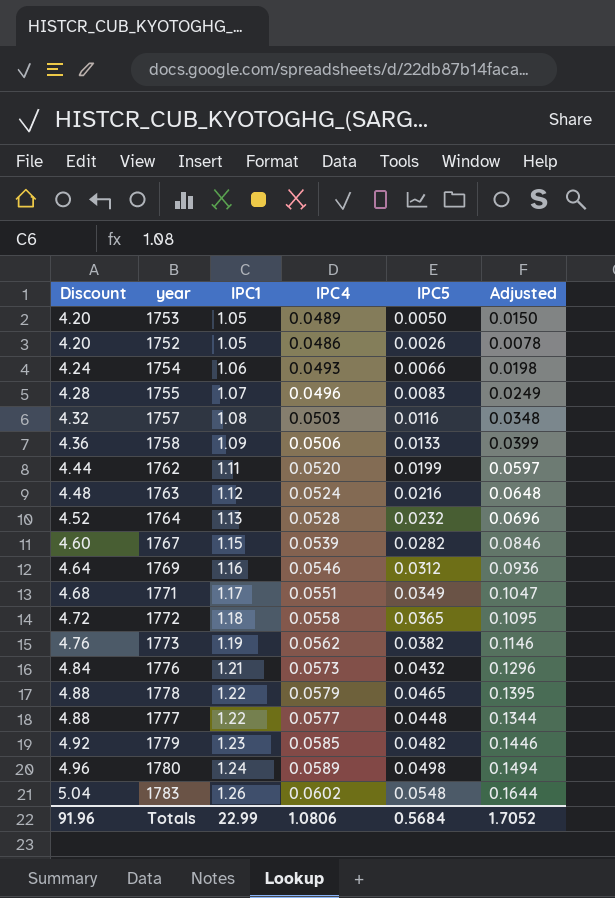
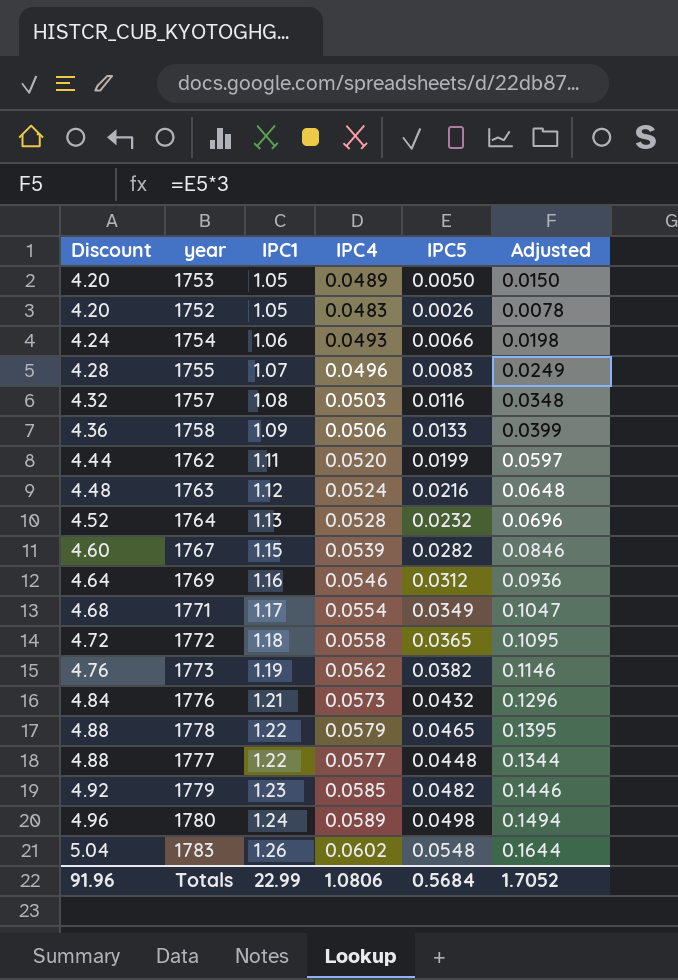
1752 | IPC4: 0.0486 -> 0.0483
1771 | IPC4: 0.0551 -> 0.0554

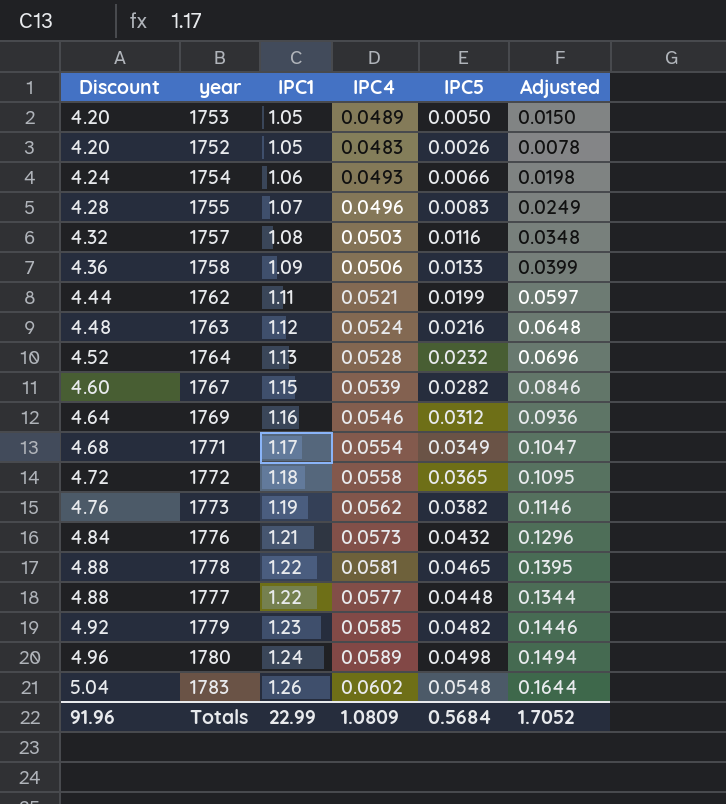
1762 | IPC4: 0.0520 -> 0.0521
1778 | IPC4: 0.0579 -> 0.0581
Totals | IPC4: 1.0806 -> 1.0809

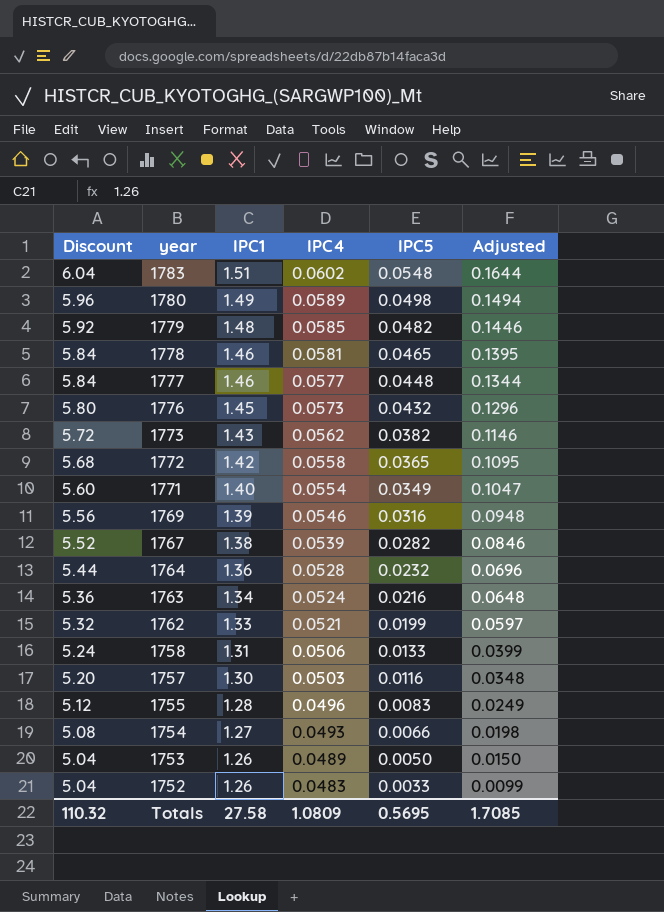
row order: Discount ascending -> Discount descending
1783 | Discount: 5.04 -> 6.04
1783 | IPC1: 1.26 -> 1.51
1780 | Discount: 4.96 -> 5.96
1780 | IPC1: 1.24 -> 1.49
1779 | Discount: 4.92 -> 5.92
1779 | IPC1: 1.23 -> 1.48
1778 | Discount: 4.88 -> 5.84
1778 | IPC1: 1.22 -> 1.46
1777 | Discount: 4.88 -> 5.84
1777 | IPC1: 1.22 -> 1.46
1776 | Discount: 4.84 -> 5.80
1776 | IPC1: 1.21 -> 1.45
1773 | Discount: 4.76 -> 5.72
1773 | IPC1: 1.19 -> 1.43
1772 | Discount: 4.72 -> 5.68
1772 | IPC1: 1.18 -> 1.42
1771 | Discount: 4.68 -> 5.60
1771 | IPC1: 1.17 -> 1.40
1769 | Discount: 4.64 -> 5.56
1769 | IPC1: 1.16 -> 1.39
1769 | IPC5: 0.0312 -> 0.0316
1769 | Adjusted: 0.0936 -> 0.0948
1767 | Discount: 4.60 -> 5.52
1767 | IPC1: 1.15 -> 1.38
1764 | Discount: 4.52 -> 5.44
1764 | IPC1: 1.13 -> 1.36
1763 | Discount: 4.48 -> 5.36
1763 | IPC1: 1.12 -> 1.34
1762 | Discount: 4.44 -> 5.32
1762 | IPC1: 1.11 -> 1.33
1758 | Discount: 4.36 -> 5.24
1758 | IPC1: 1.09 -> 1.31
1757 | Discount: 4.32 -> 5.20
1757 | IPC1: 1.08 -> 1.30
1755 | Discount: 4.28 -> 5.12
1755 | IPC1: 1.07 -> 1.28
1754 | Discount: 4.24 -> 5.08
1754 | IPC1: 1.06 -> 1.27
1753 | Discount: 4.20 -> 5.04
1753 | IPC1: 1.05 -> 1.26
1752 | Discount: 4.20 -> 5.04
1752 | IPC1: 1.05 -> 1.26
1752 | IPC5: 0.0026 -> 0.0033
1752 | Adjusted: 0.0078 -> 0.0099
Totals | Discount: 91.96 -> 110.32
Totals | IPC1: 22.99 -> 27.58
Totals | IPC5: 0.5684 -> 0.5695
Totals | Adjusted: 1.7052 -> 1.7085

